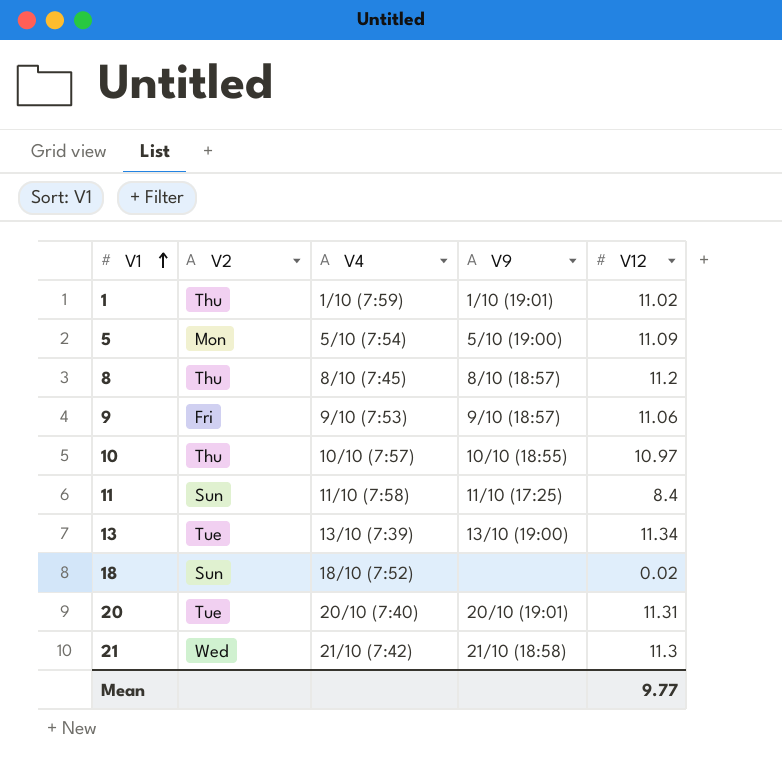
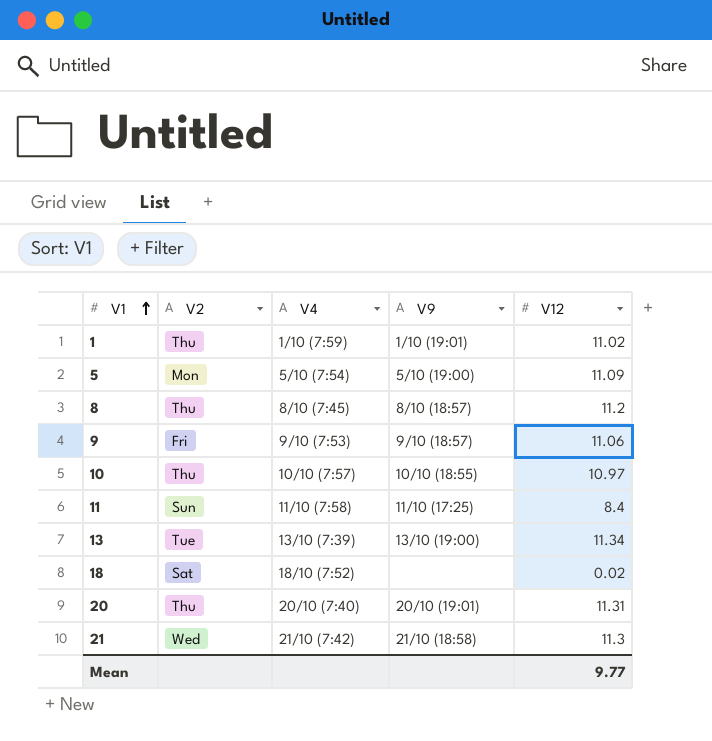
18 | V2: Sun -> Sat
20 | V2: Tue -> Thu

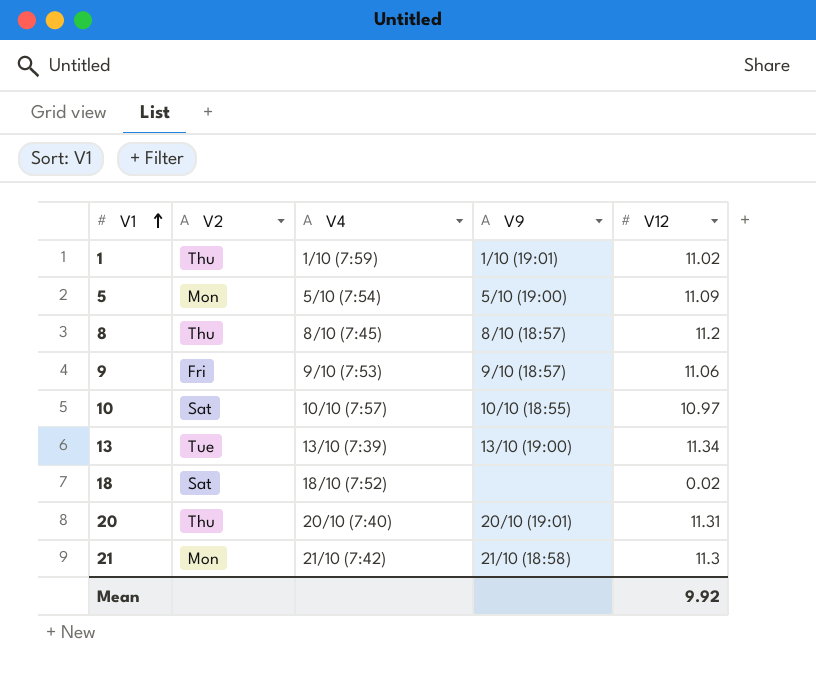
row 11: Sun | 11/10 (7:58) | 11/10 (17:25) | 8.4 -> none
10 | V2: Thu -> Sat
21 | V2: Wed -> Mon
Mean | V12: 9.77 -> 9.92

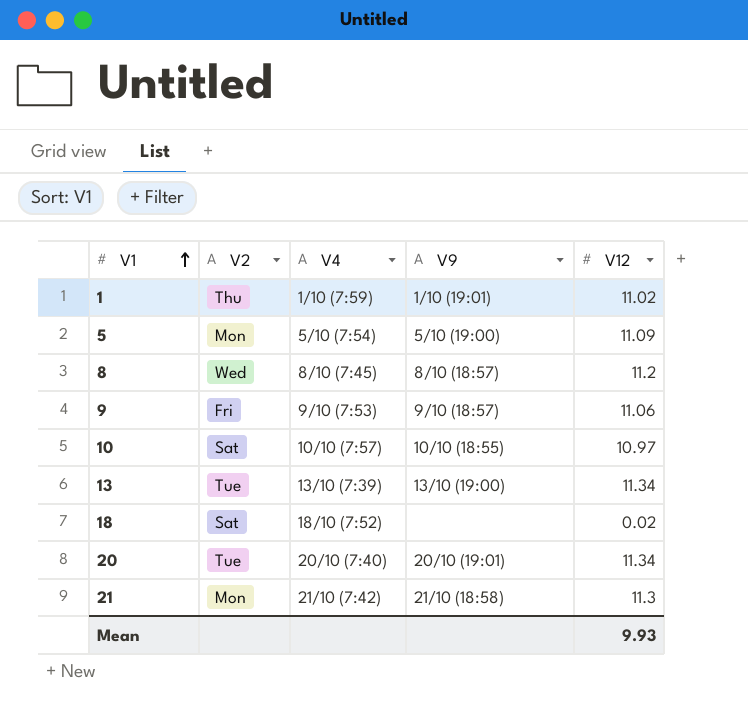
8 | V2: Thu -> Wed
20 | V2: Thu -> Tue
20 | V12: 11.31 -> 11.34
Mean | V12: 9.92 -> 9.93

